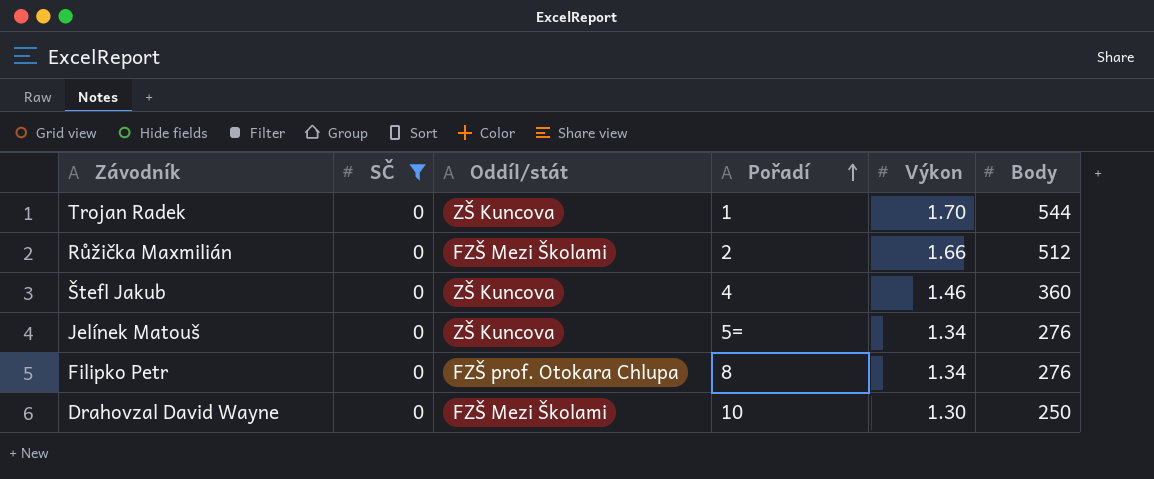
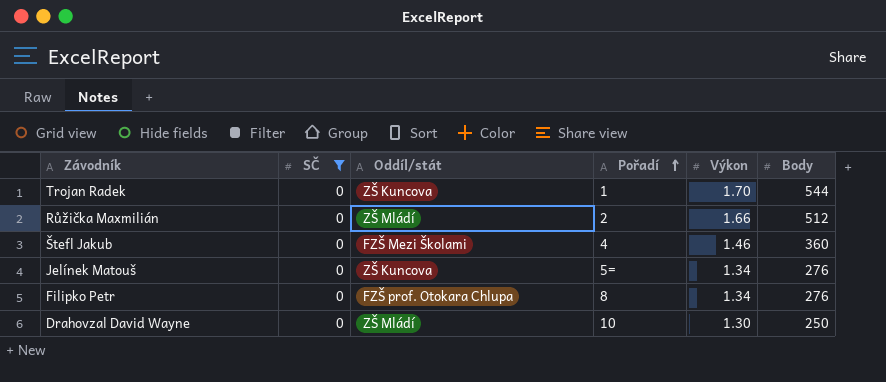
Růžička Maxmilián | Oddíl/stát: FZŠ Mezi Školami -> ZŠ Mládí
Štefl Jakub | Oddíl/stát: ZŠ Kuncova -> FZŠ Mezi Školami
Drahovzal David Wayne | Oddíl/stát: FZŠ Mezi Školami -> ZŠ Mládí

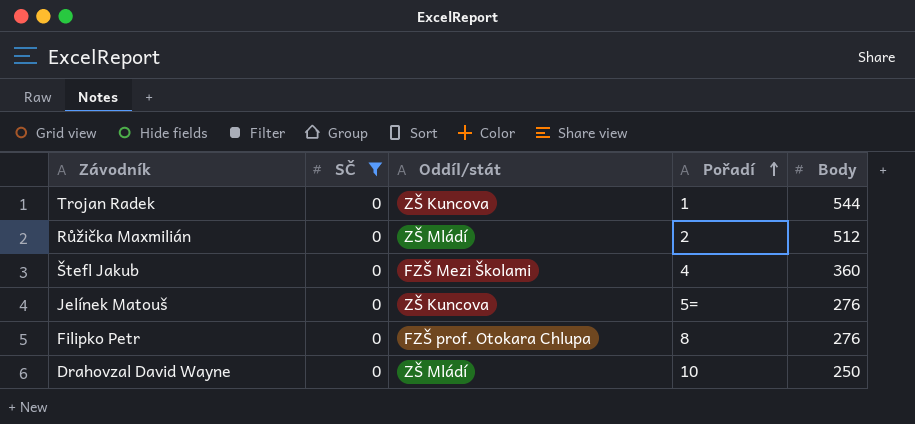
column Výkon | position: 5 -> none

